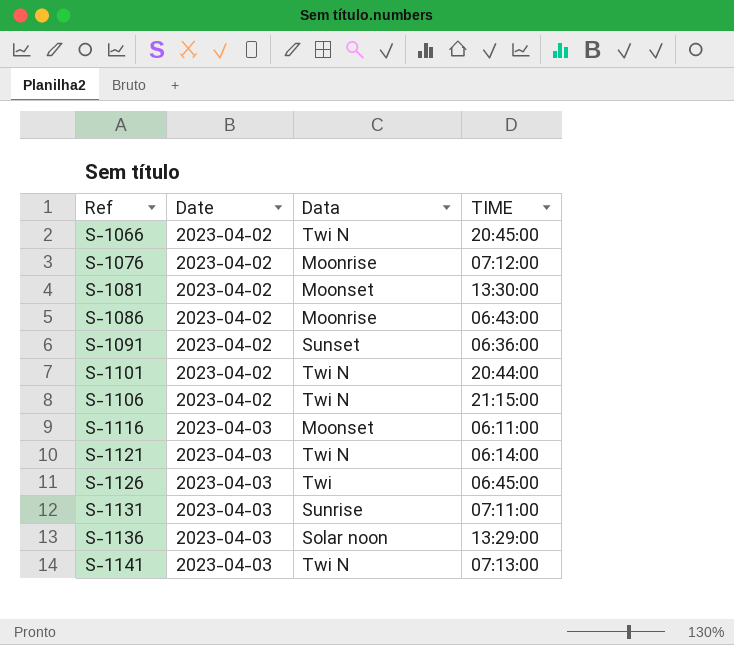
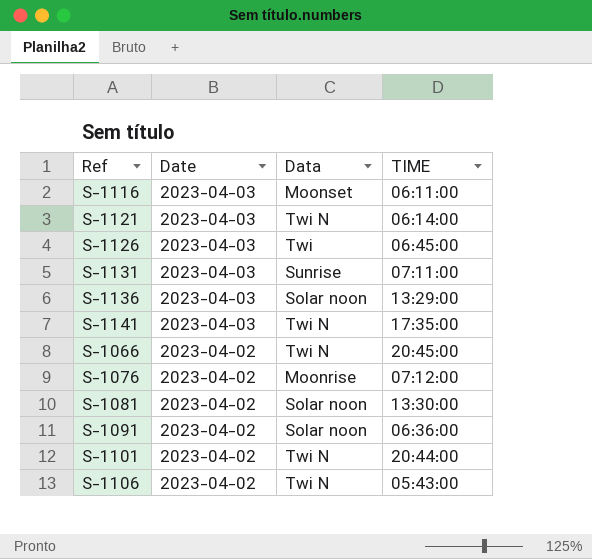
row order: Ref ascending -> Date descending
row S-1086: 2023-04-02 | Moonrise | 06:43:00 -> none
S-1141 | TIME: 07:13:00 -> 17:35:00
S-1081 | Data: Moonset -> Solar noon
S-1091 | Data: Sunset -> Solar noon
S-1106 | TIME: 21:15:00 -> 05:43:00

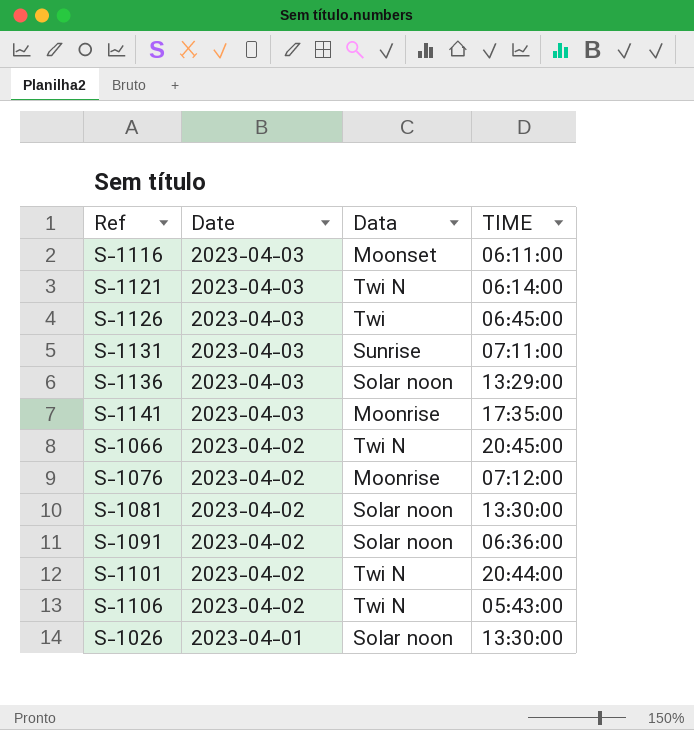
S-1141 | Data: Twi N -> Moonrise
row S-1026: none -> 2023-04-01 | Solar noon | 13:30:00

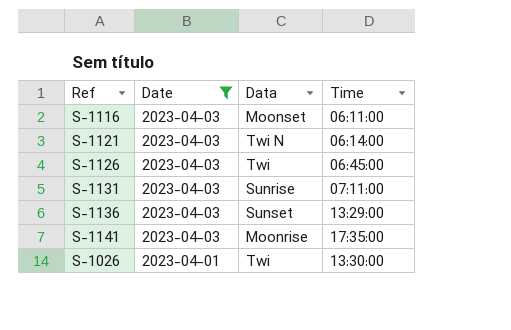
filter: none -> Date != 2023-04-02
column name: TIME -> Time
S-1136 | Data: Solar noon -> Sunset
S-1026 | Data: Solar noon -> Twi

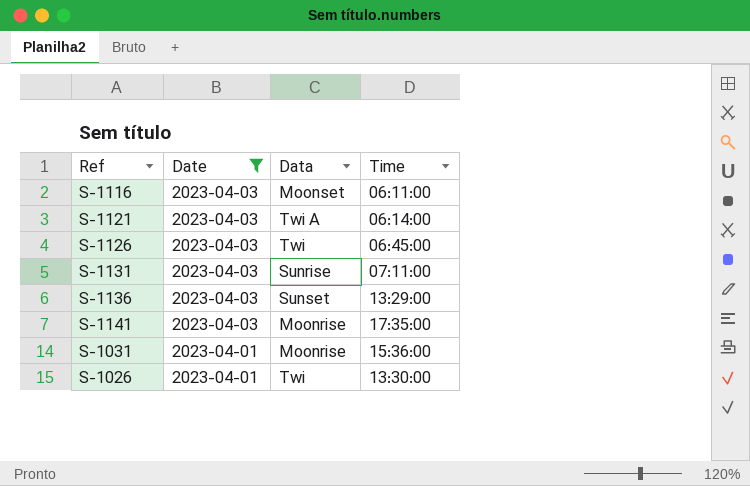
S-1121 | Data: Twi N -> Twi A
row S-1031: none -> 2023-04-01 | Moonrise | 15:36:00

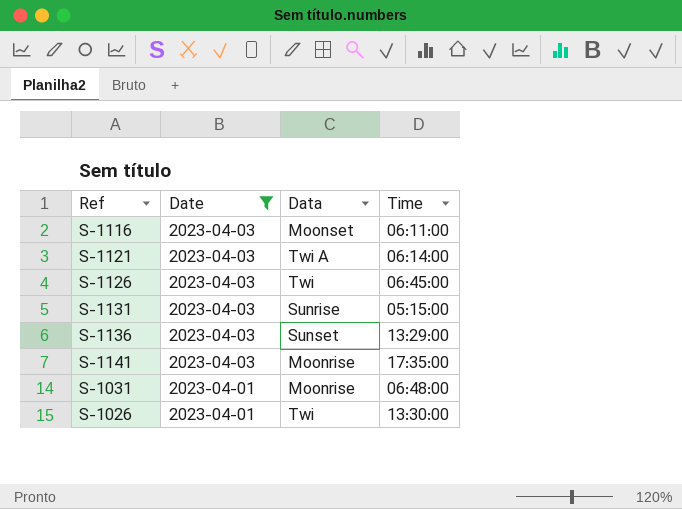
S-1131 | Time: 07:11:00 -> 05:15:00
S-1031 | Time: 15:36:00 -> 06:48:00

